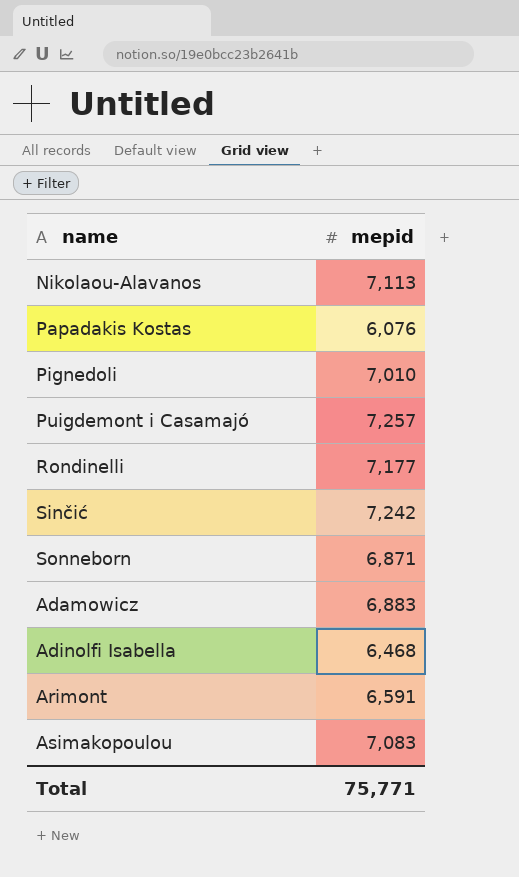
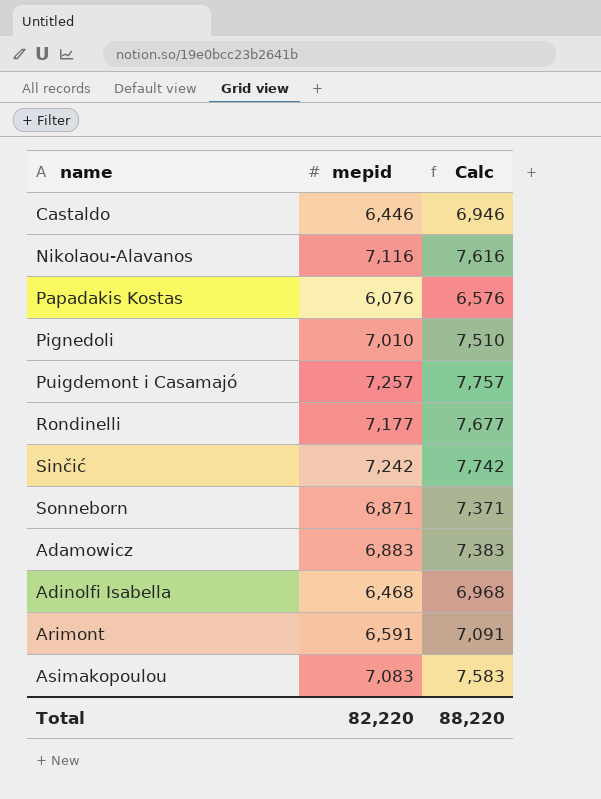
column Calc | formula: none -> [mepid] + 500
row Castaldo: none -> 6,446 | 6,946
Nikolaou-Alavanos | mepid: 7,113 -> 7,116
Total | mepid: 75,771 -> 82,220

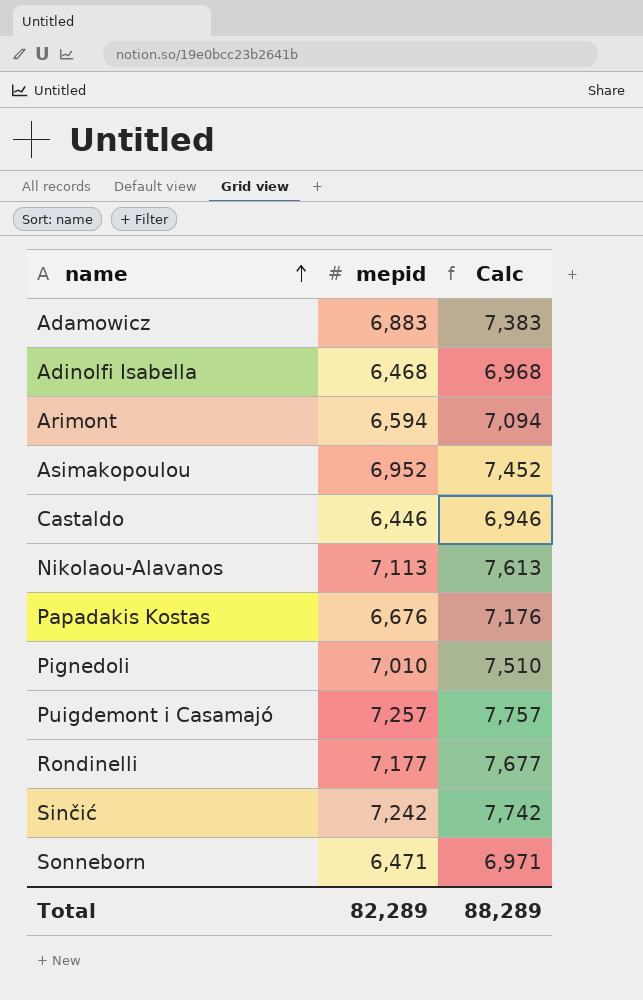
row order: none -> name ascending
Arimont | mepid: 6,591 -> 6,594
Arimont | Calc: 7,091 -> 7,094
Asimakopoulou | mepid: 7,083 -> 6,952
Asimakopoulou | Calc: 7,583 -> 7,452
Nikolaou-Alavanos | mepid: 7,116 -> 7,113
Nikolaou-Alavanos | Calc: 7,616 -> 7,613
Papadakis Kostas | mepid: 6,076 -> 6,676
Papadakis Kostas | Calc: 6,576 -> 7,176
Sonneborn | mepid: 6,871 -> 6,471
Sonneborn | Calc: 7,371 -> 6,971
Total | mepid: 82,220 -> 82,289
Total | Calc: 88,220 -> 88,289

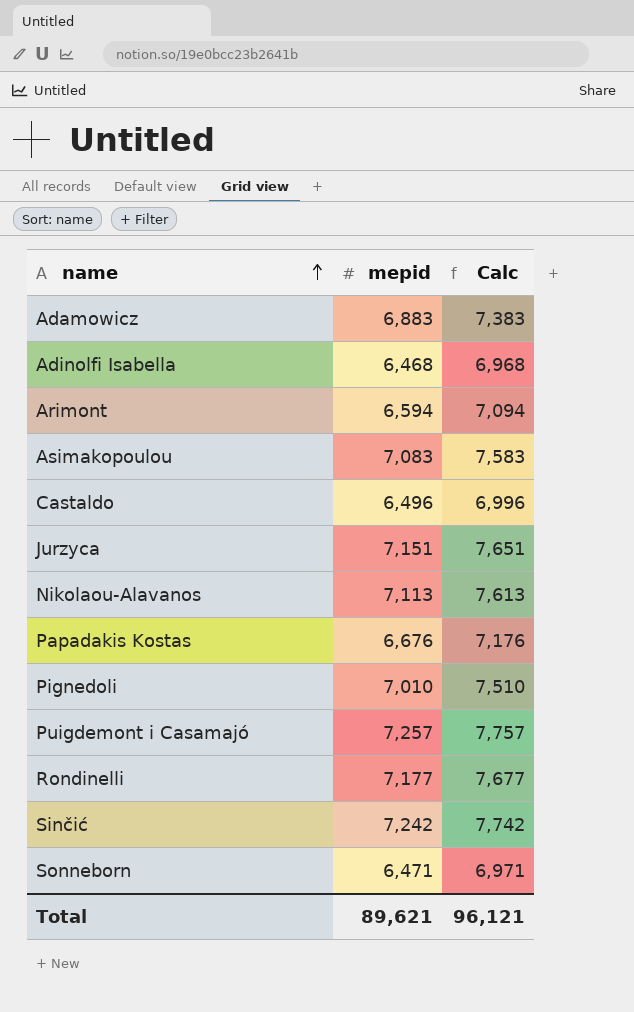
Asimakopoulou | mepid: 6,952 -> 7,083
Asimakopoulou | Calc: 7,452 -> 7,583
Castaldo | mepid: 6,446 -> 6,496
Castaldo | Calc: 6,946 -> 6,996
row Jurzyca: none -> 7,151 | 7,651
Total | mepid: 82,289 -> 89,621
Total | Calc: 88,289 -> 96,121

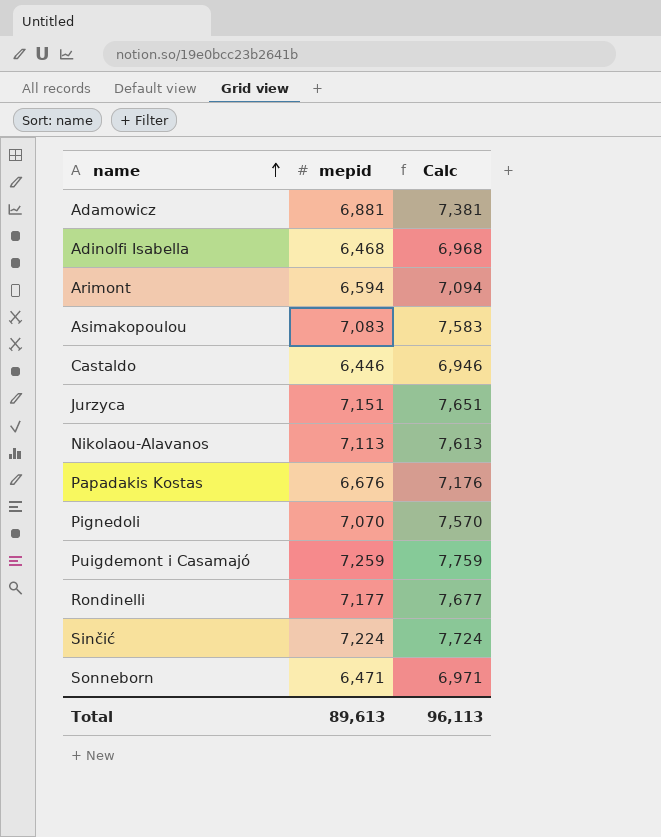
Adamowicz | mepid: 6,883 -> 6,881
Adamowicz | Calc: 7,383 -> 7,381
Castaldo | mepid: 6,496 -> 6,446
Castaldo | Calc: 6,996 -> 6,946
Pignedoli | mepid: 7,010 -> 7,070
Pignedoli | Calc: 7,510 -> 7,570
Puigdemont i Casamajó | mepid: 7,257 -> 7,259
Puigdemont i Casamajó | Calc: 7,757 -> 7,759
Sinčić | mepid: 7,242 -> 7,224
Sinčić | Calc: 7,742 -> 7,724
Total | mepid: 89,621 -> 89,613
Total | Calc: 96,121 -> 96,113

